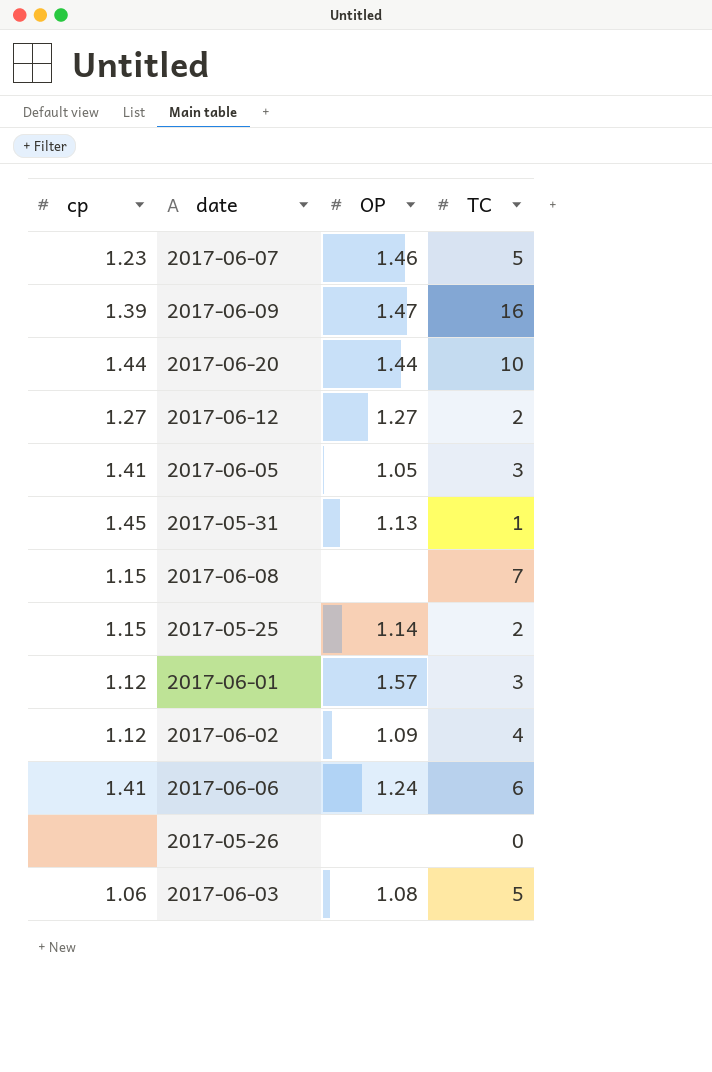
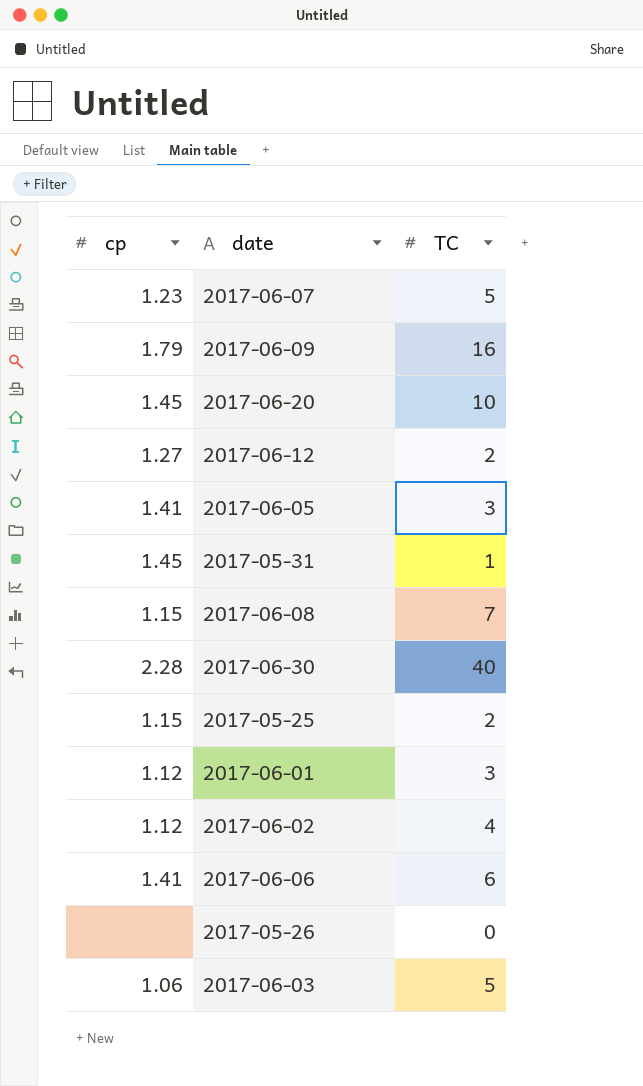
column OP | position: 3 -> none
2017-06-09 | cp: 1.39 -> 1.79
2017-06-20 | cp: 1.44 -> 1.45
row 2017-06-30: none -> 2.28 | 40

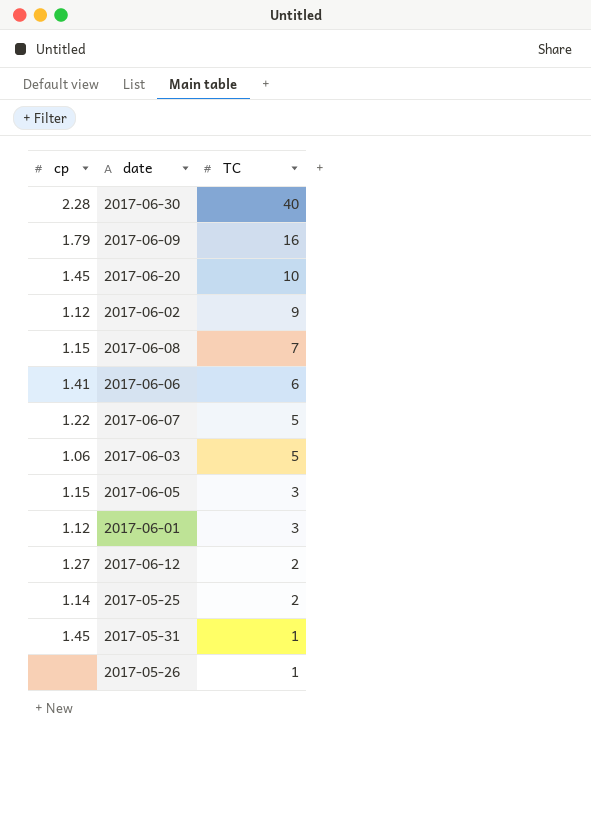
row order: none -> TC descending
2017-06-02 | TC: 4 -> 9
2017-06-07 | cp: 1.23 -> 1.22
2017-06-05 | cp: 1.41 -> 1.15
2017-05-25 | cp: 1.15 -> 1.14
2017-05-26 | TC: 0 -> 1

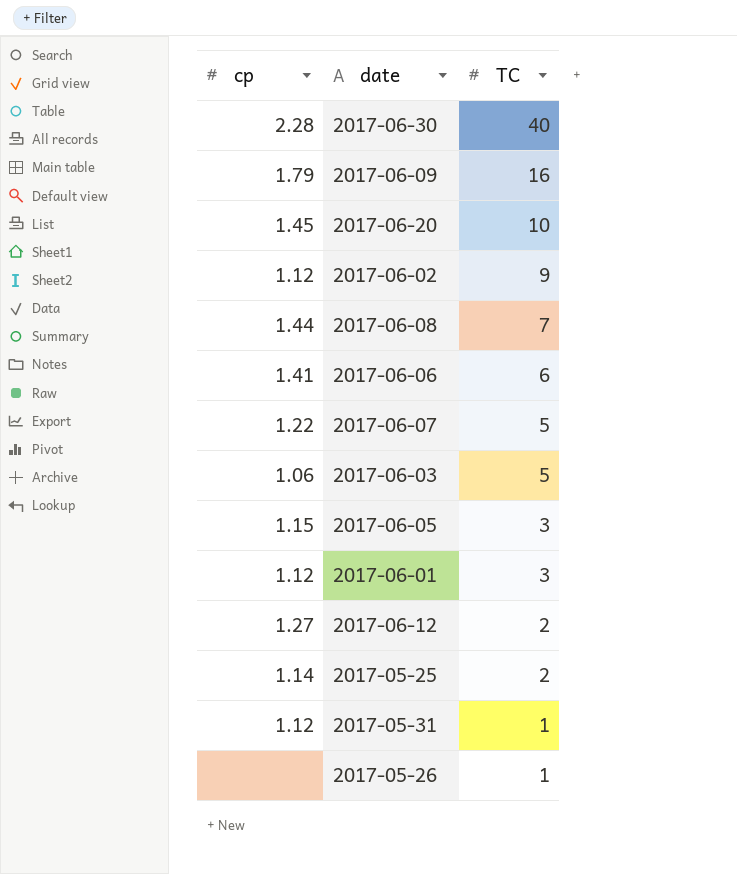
2017-06-08 | cp: 1.15 -> 1.44
2017-05-31 | cp: 1.45 -> 1.12

